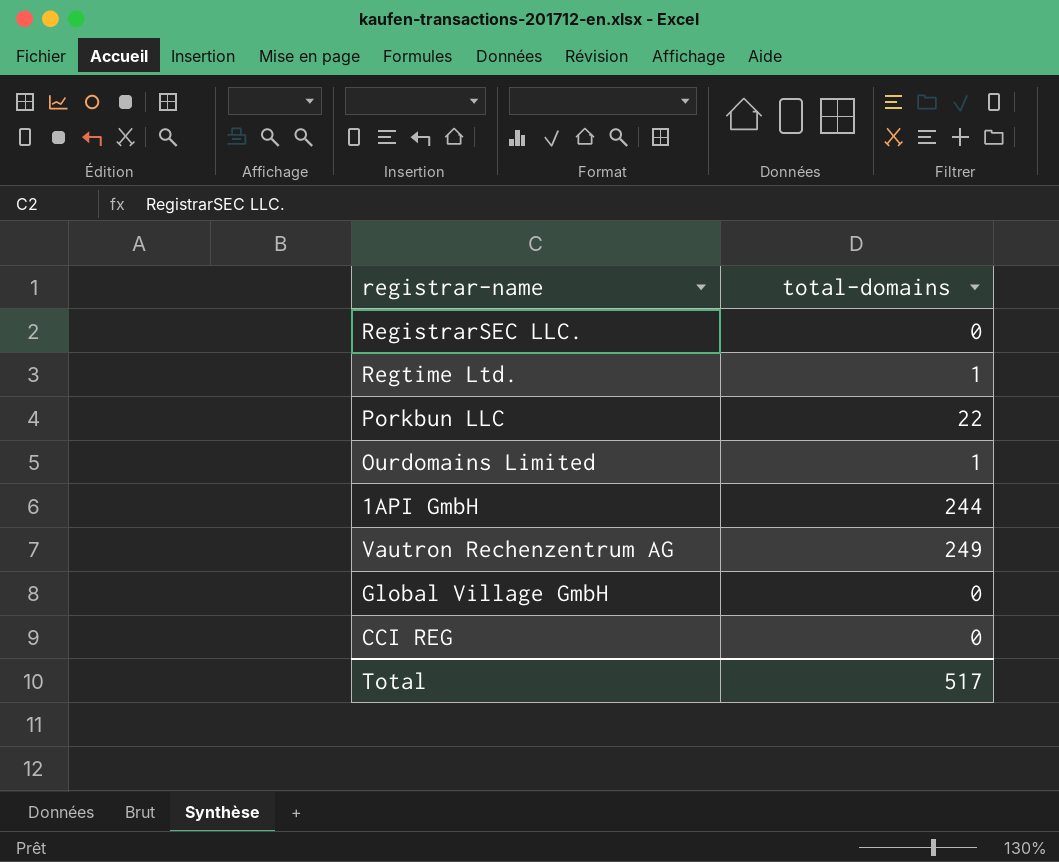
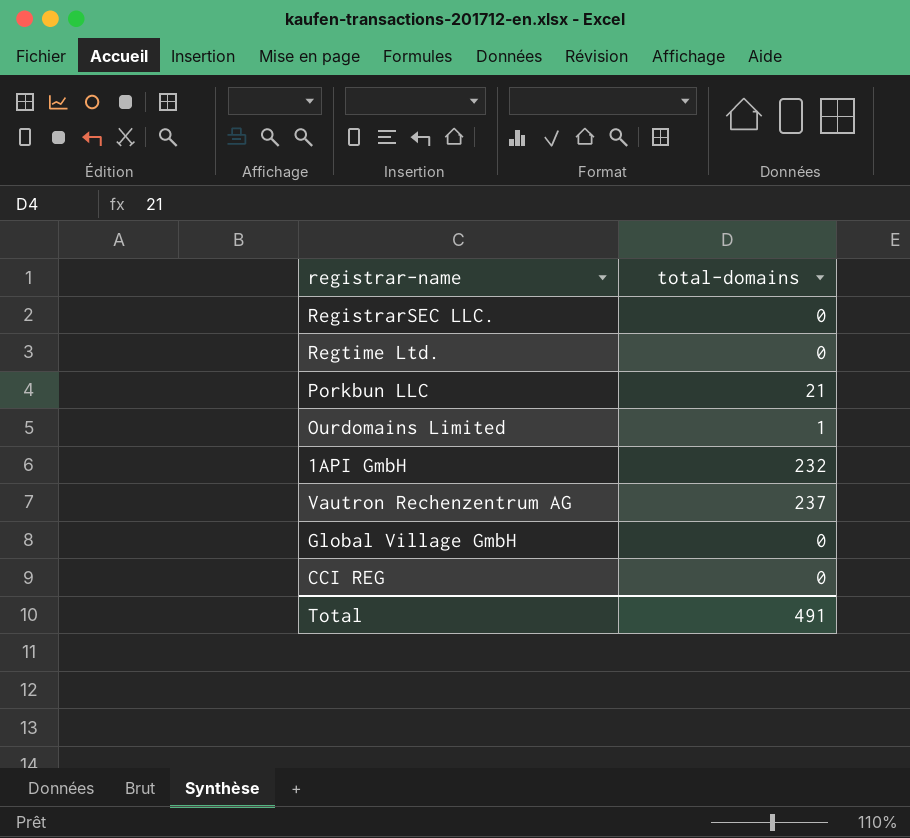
Regtime Ltd. | total-domains: 1 -> 0
Porkbun LLC | total-domains: 22 -> 21
1API GmbH | total-domains: 244 -> 232
Vautron Rechenzentrum AG | total-domains: 249 -> 237
Total | total-domains: 517 -> 491

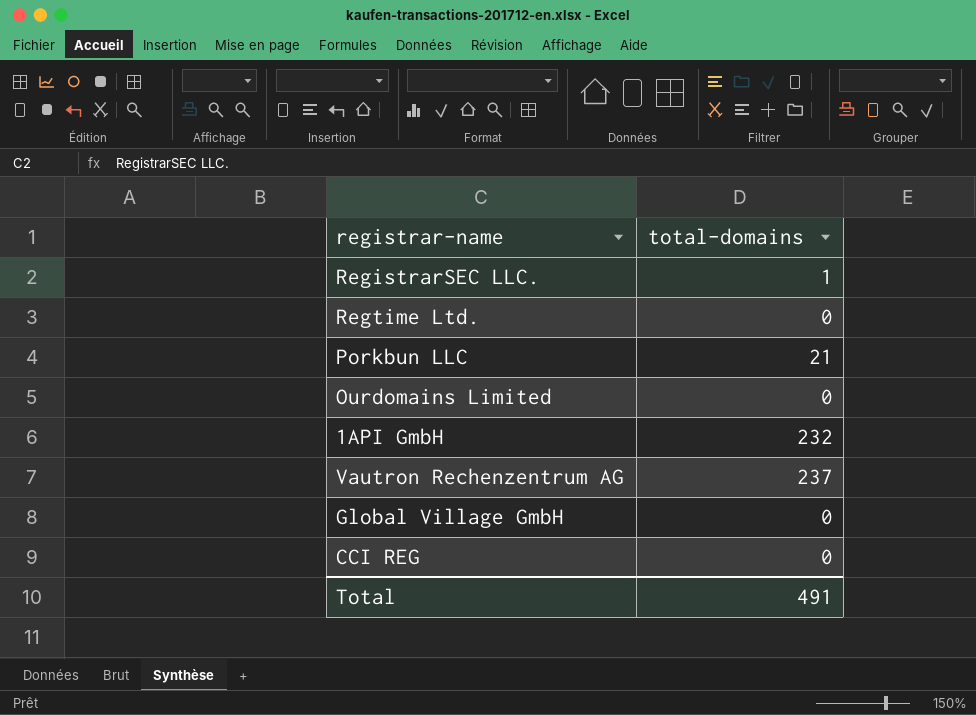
RegistrarSEC LLC. | total-domains: 0 -> 1
Ourdomains Limited | total-domains: 1 -> 0

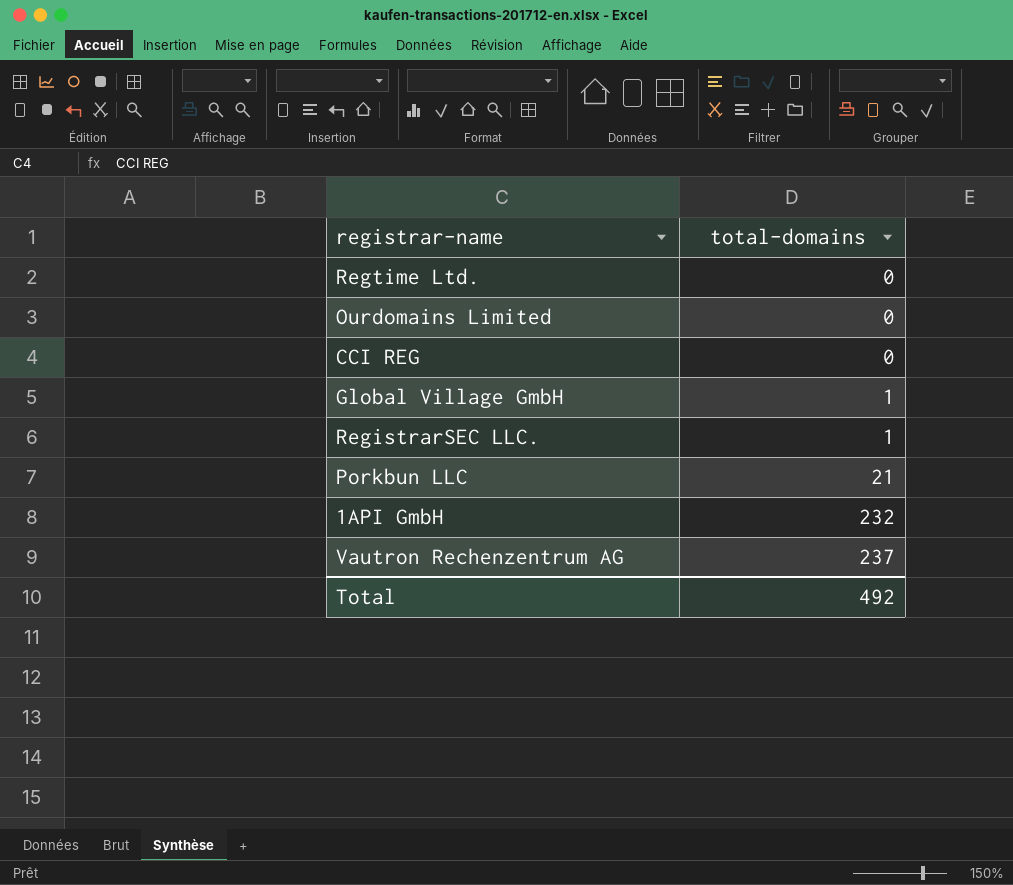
row order: none -> total-domains ascending
Global Village GmbH | total-domains: 0 -> 1
Total | total-domains: 491 -> 492

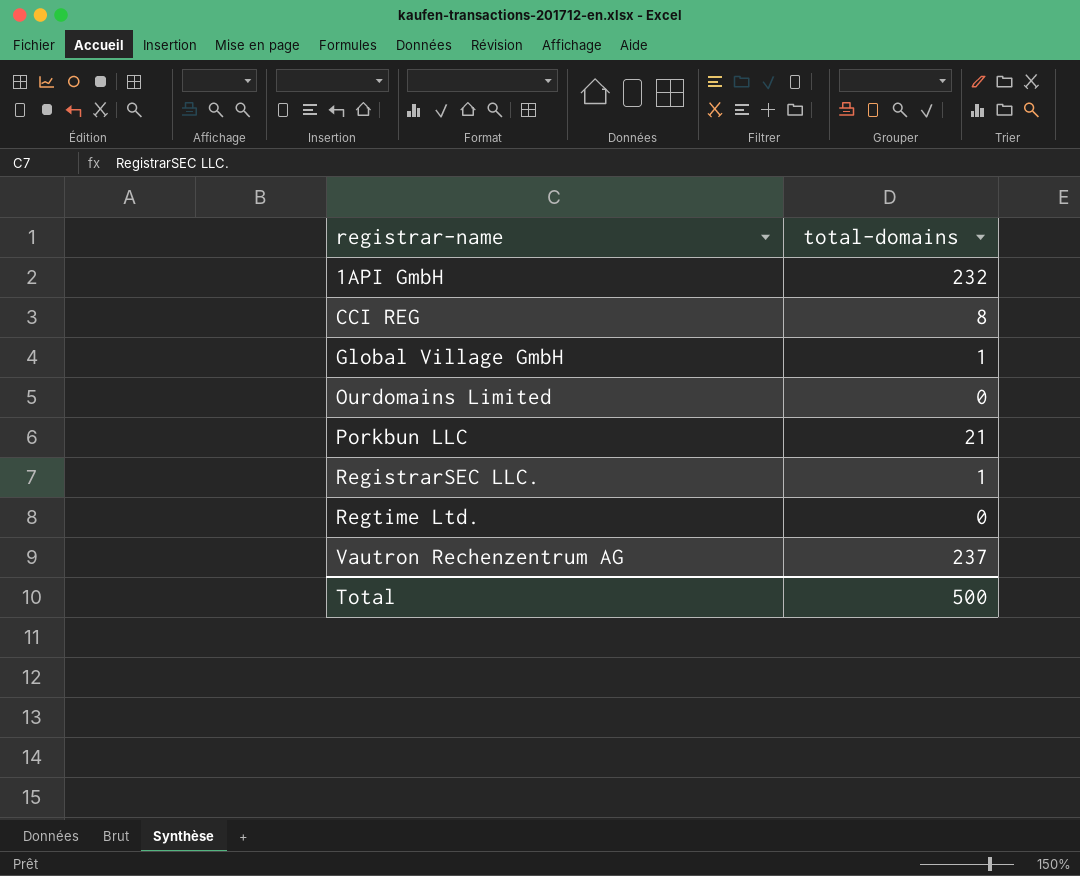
row order: total-domains ascending -> registrar-name ascending
CCI REG | total-domains: 0 -> 8
Total | total-domains: 492 -> 500

